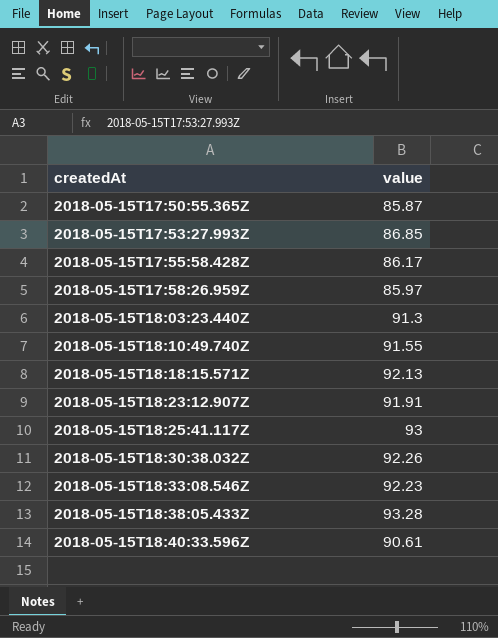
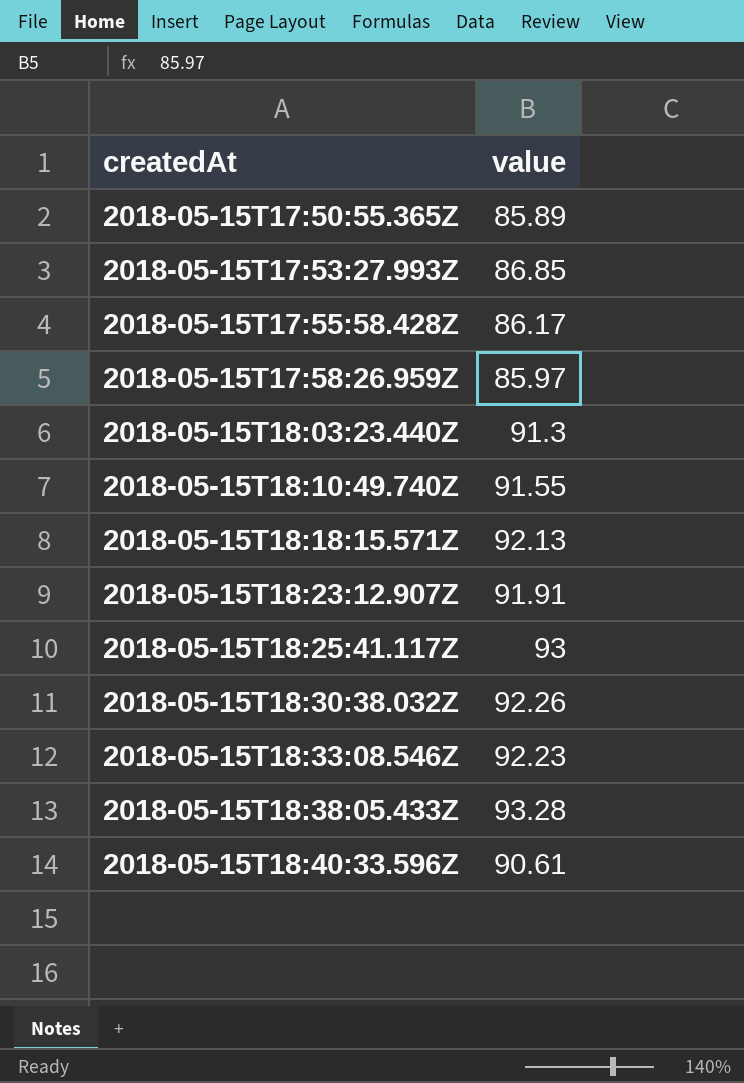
2018-05-15T17:50:55.365Z | value: 85.87 -> 85.89

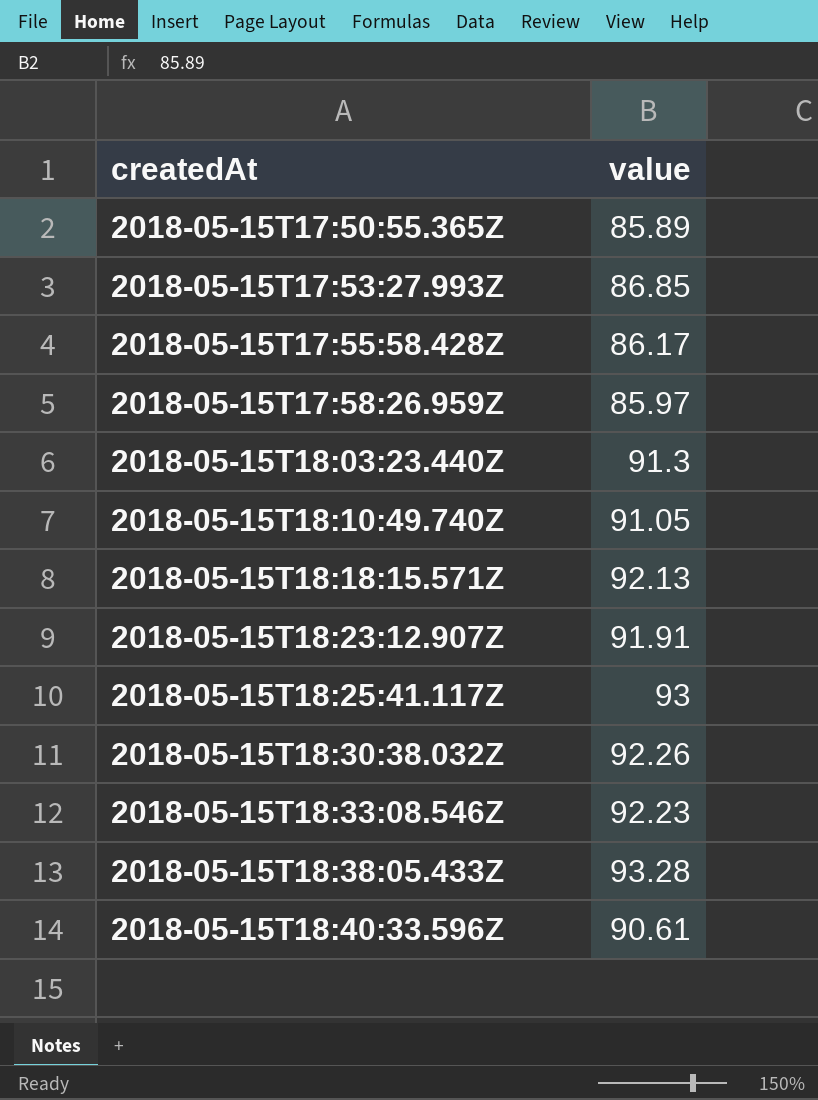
2018-05-15T18:10:49.740Z | value: 91.55 -> 91.05

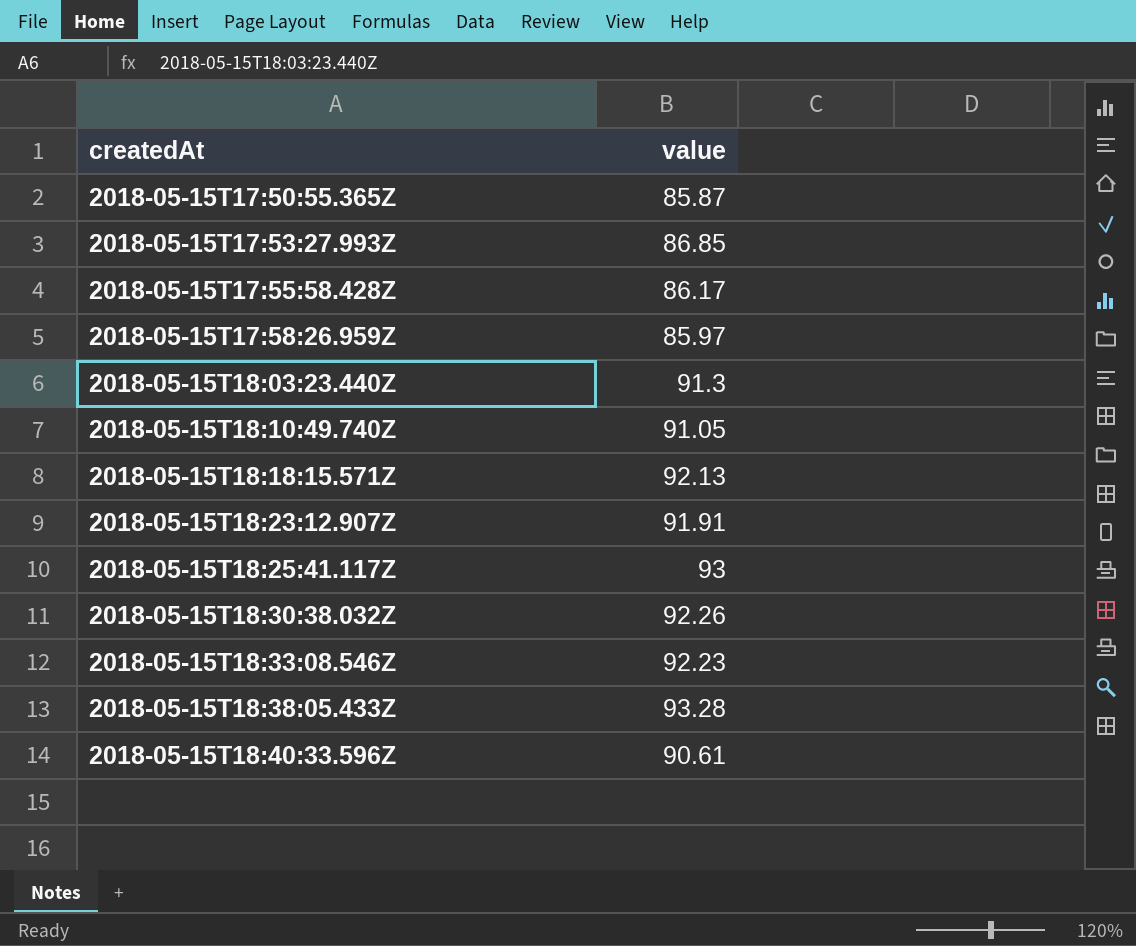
2018-05-15T17:50:55.365Z | value: 85.89 -> 85.87

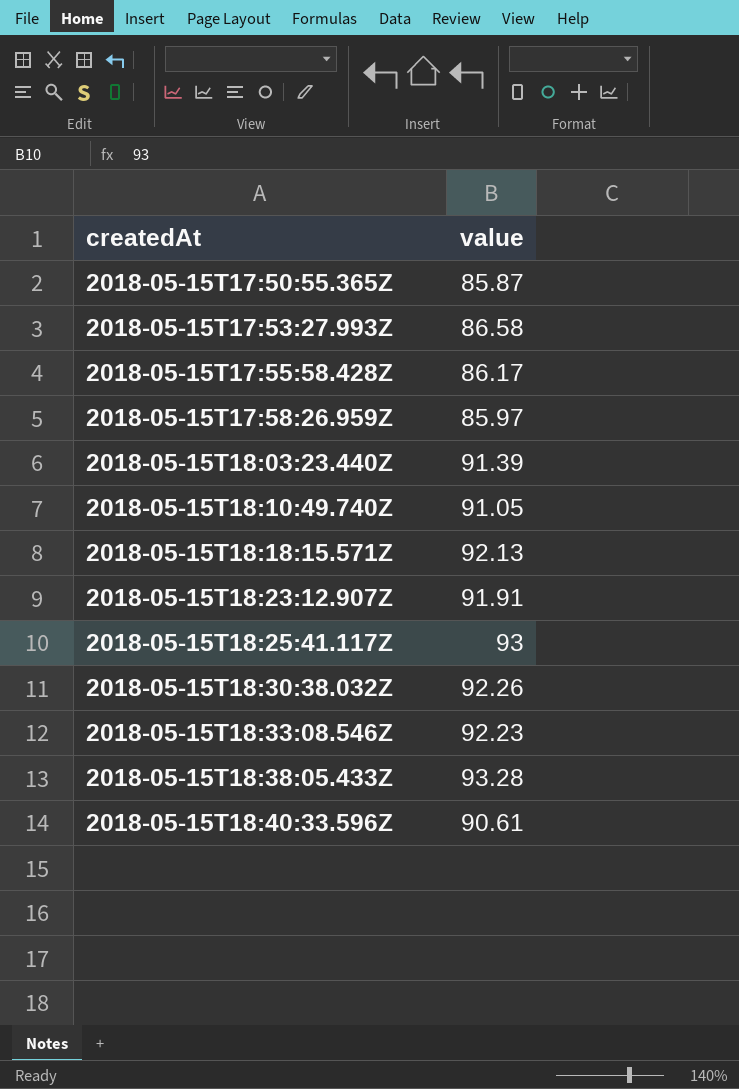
2018-05-15T17:53:27.993Z | value: 86.85 -> 86.58
2018-05-15T18:03:23.440Z | value: 91.3 -> 91.39

